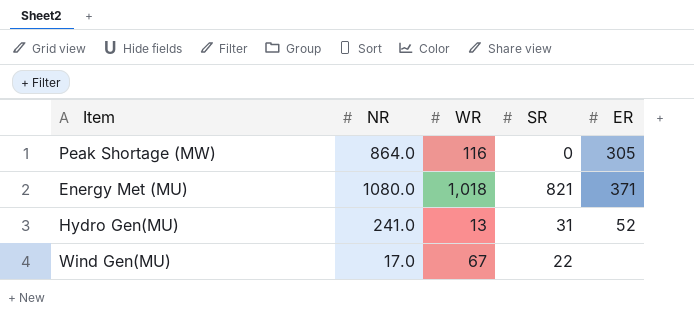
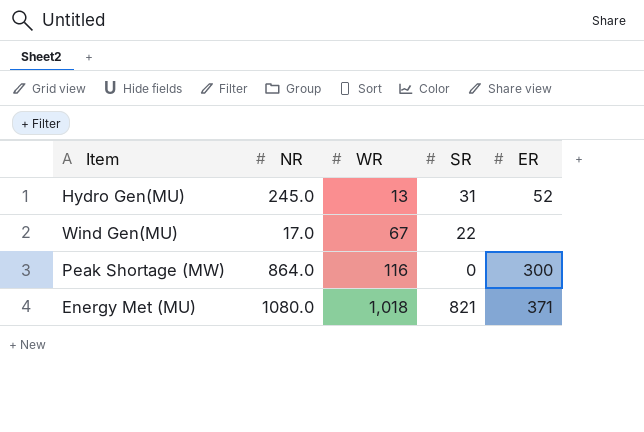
row order: none -> WR ascending
Hydro Gen(MU) | NR: 241.0 -> 245.0
Peak Shortage (MW) | ER: 305 -> 300

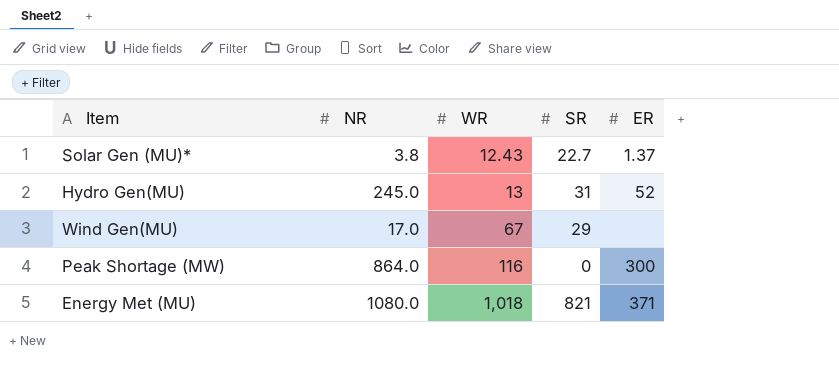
row Solar Gen (MU)*: none -> 3.8 | 12.43 | 22.7 | 1.37
Wind Gen(MU) | SR: 22 -> 29

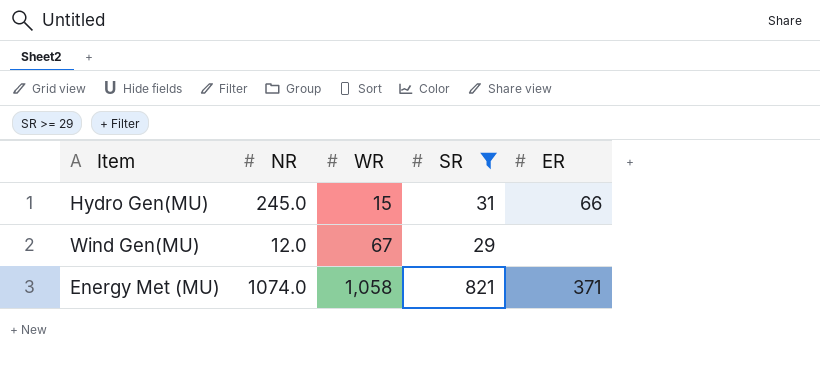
filter: none -> SR >= 29
Hydro Gen(MU) | WR: 13 -> 15
Hydro Gen(MU) | ER: 52 -> 66
Wind Gen(MU) | NR: 17.0 -> 12.0
Energy Met (MU) | NR: 1080.0 -> 1074.0
Energy Met (MU) | WR: 1,018 -> 1,058

